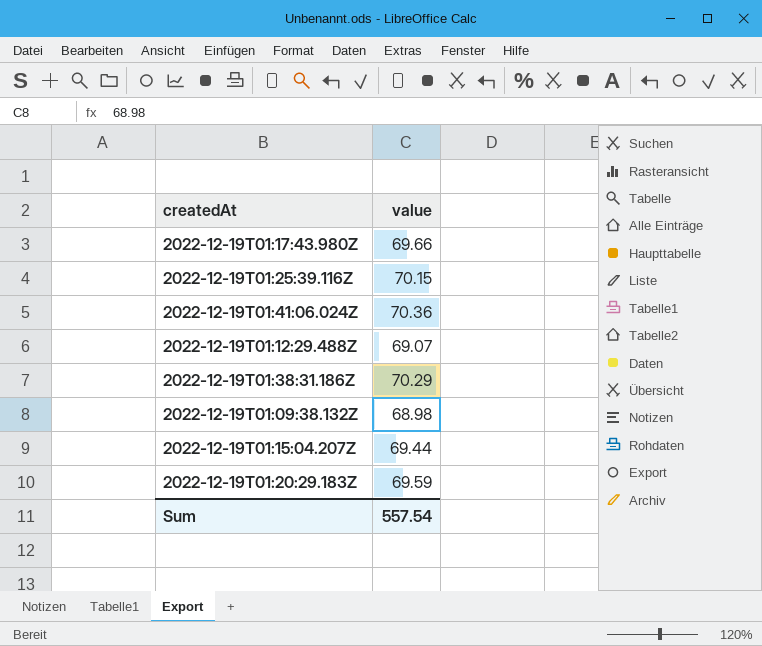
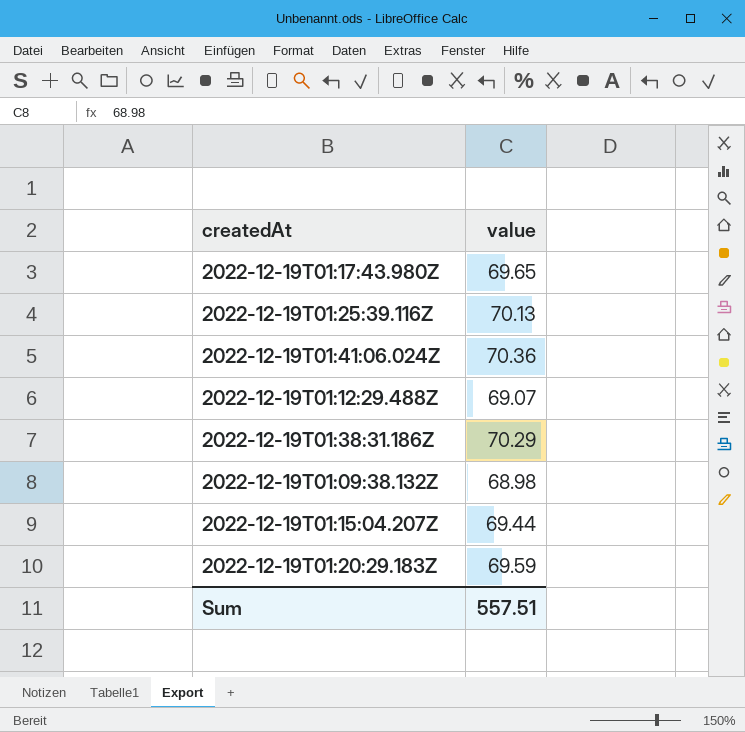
2022-12-19T01:17:43.980Z | value: 69.66 -> 69.65
2022-12-19T01:25:39.116Z | value: 70.15 -> 70.13
Sum | value: 557.54 -> 557.51

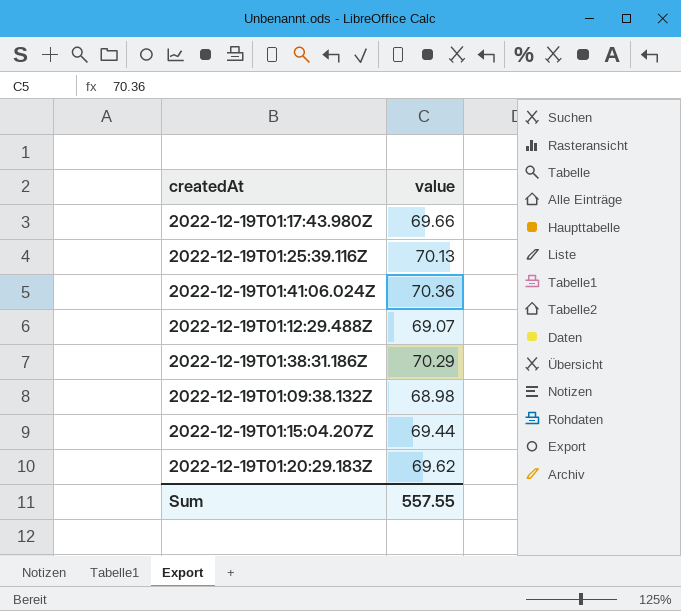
2022-12-19T01:17:43.980Z | value: 69.65 -> 69.66
2022-12-19T01:20:29.183Z | value: 69.59 -> 69.62
Sum | value: 557.51 -> 557.55

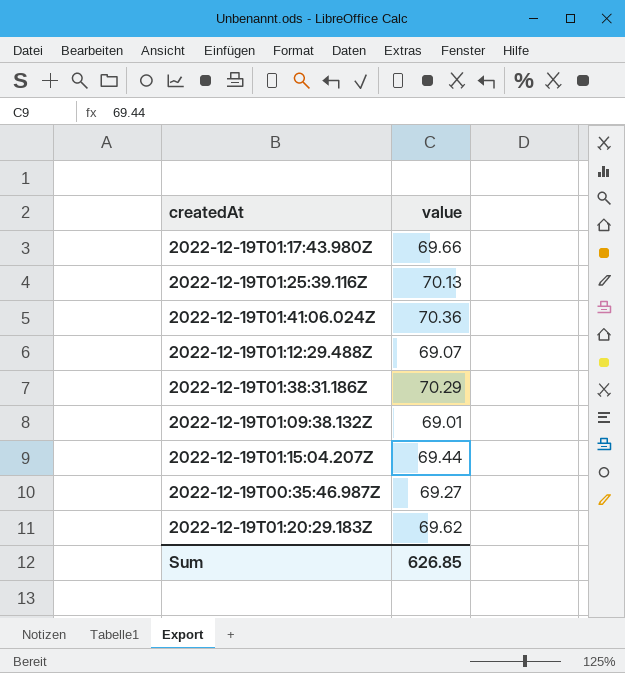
2022-12-19T01:09:38.132Z | value: 68.98 -> 69.01
row 2022-12-19T00:35:46.987Z: none -> 69.27
Sum | value: 557.55 -> 626.85

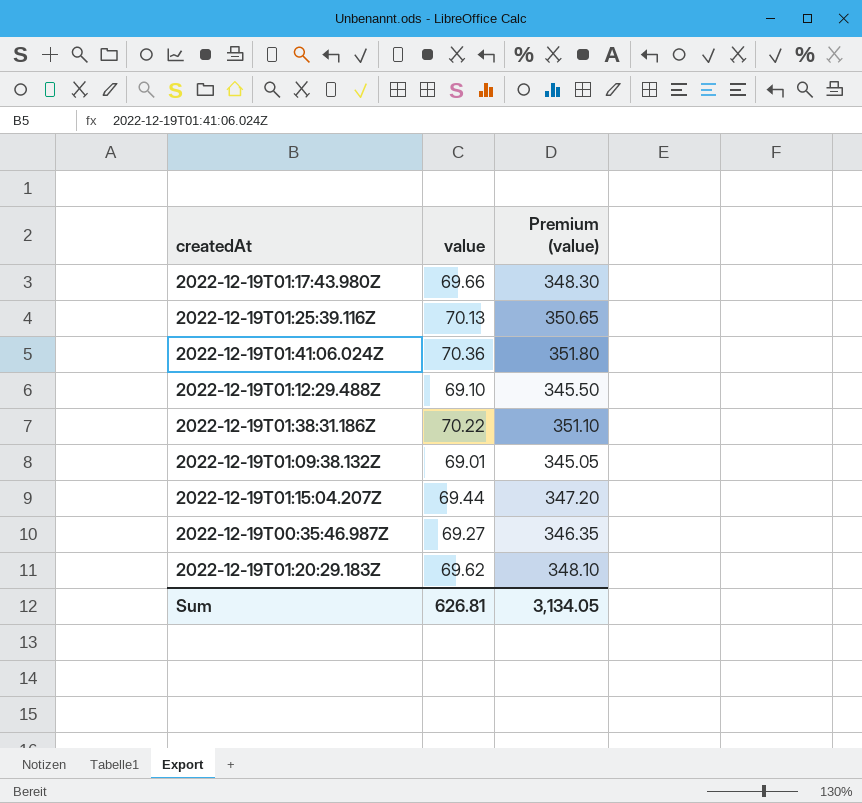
column Premium (value) | formula: none -> [value] * 5
2022-12-19T01:12:29.488Z | value: 69.07 -> 69.10
2022-12-19T01:38:31.186Z | value: 70.29 -> 70.22
Sum | value: 626.85 -> 626.81

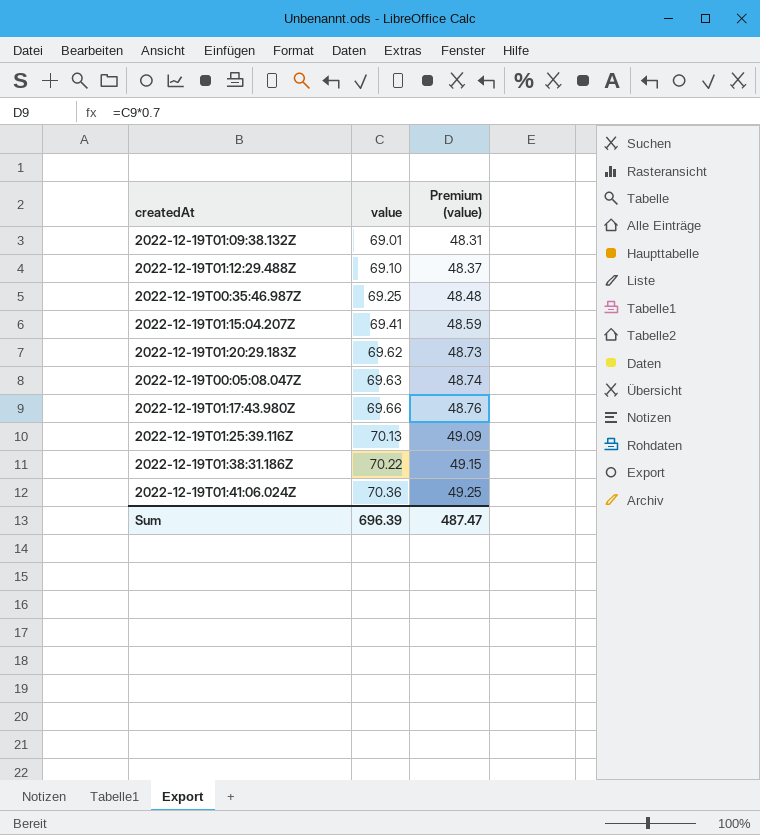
row order: none -> value ascending
column Premium (value) | formula: [value] * 5 -> [value] * 0.7
2022-12-19T00:35:46.987Z | value: 69.27 -> 69.25
2022-12-19T01:15:04.207Z | value: 69.44 -> 69.41
row 2022-12-19T00:05:08.047Z: none -> 69.63 | 48.74
Sum | value: 626.81 -> 696.39
Sum | Premium (value): 3,134.05 -> 487.47

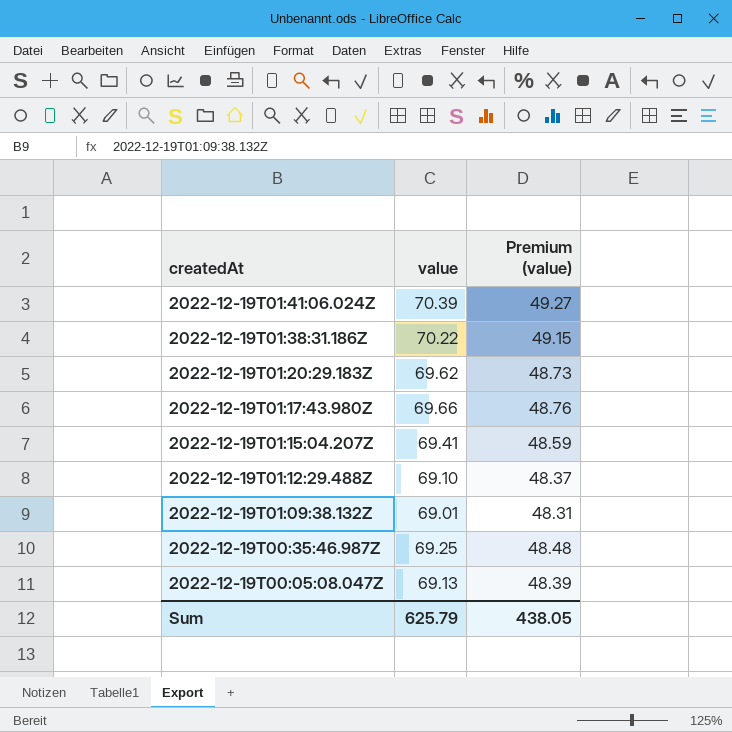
row order: value ascending -> createdAt descending
row 2022-12-19T01:25:39.116Z: 70.13 | 49.09 -> none
2022-12-19T01:41:06.024Z | value: 70.36 -> 70.39
2022-12-19T01:41:06.024Z | Premium (value): 49.25 -> 49.27
2022-12-19T00:05:08.047Z | value: 69.63 -> 69.13
2022-12-19T00:05:08.047Z | Premium (value): 48.74 -> 48.39
Sum | value: 696.39 -> 625.79
Sum | Premium (value): 487.47 -> 438.05

